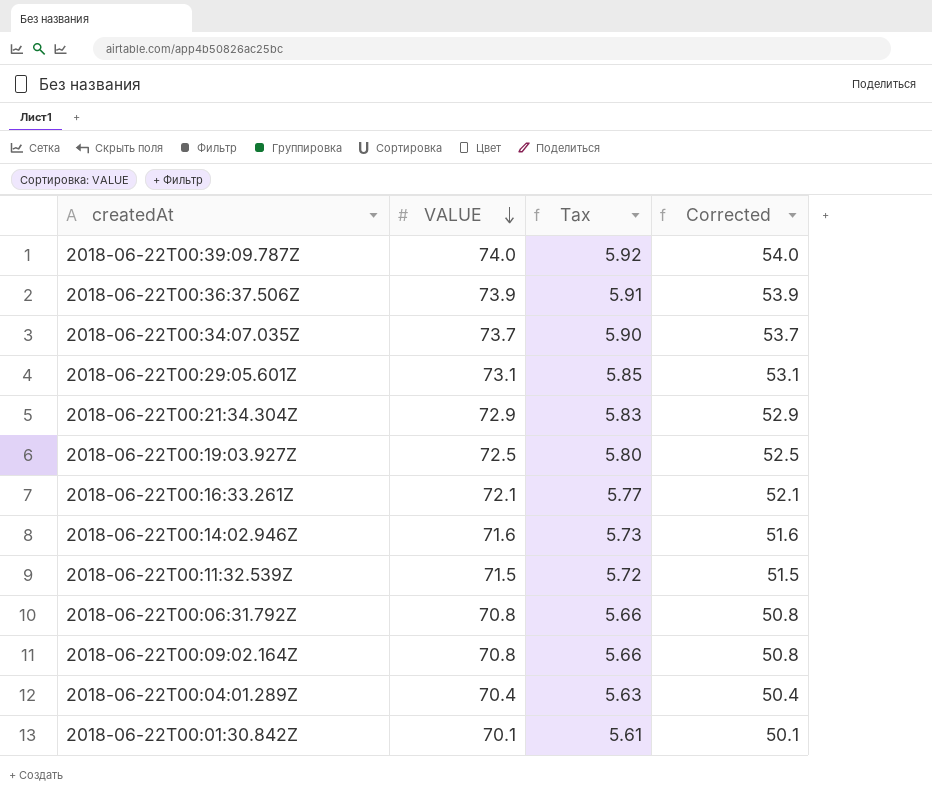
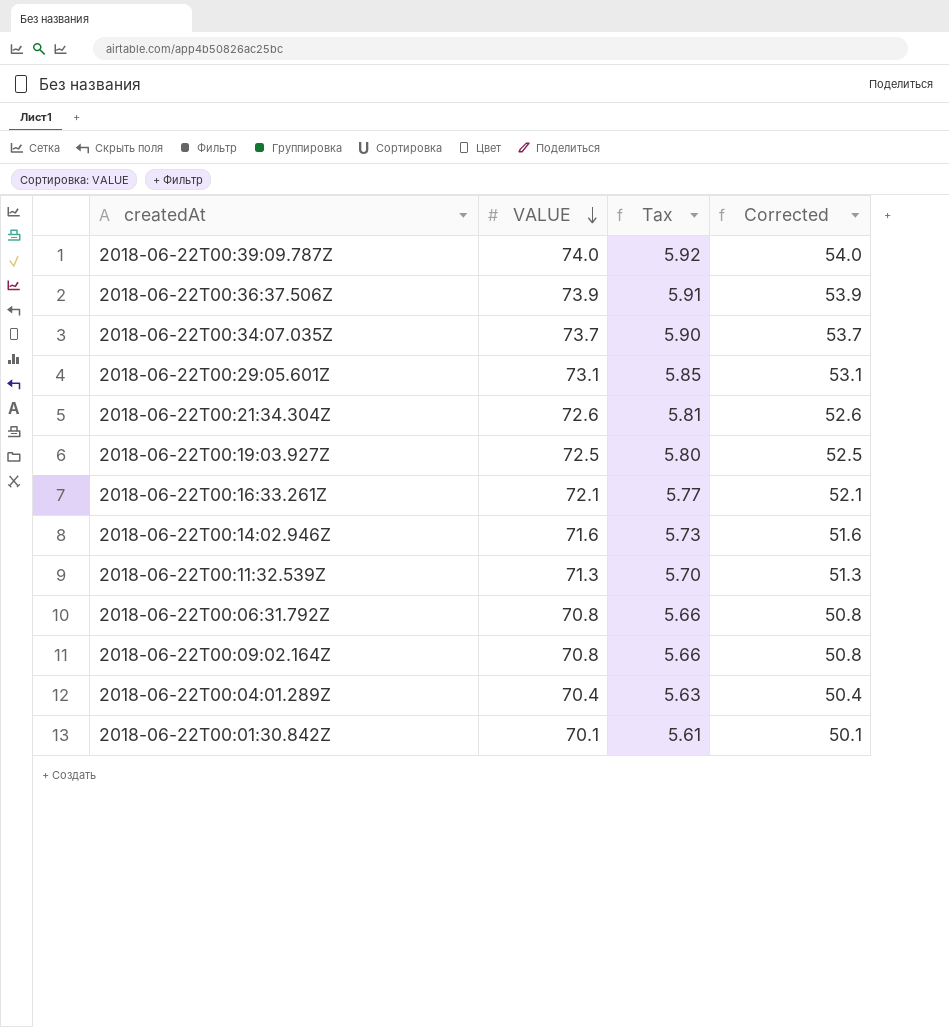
2018-06-22T00:21:34.304Z | VALUE: 72.9 -> 72.6
2018-06-22T00:21:34.304Z | Tax: 5.83 -> 5.81
2018-06-22T00:21:34.304Z | Corrected: 52.9 -> 52.6
2018-06-22T00:11:32.539Z | VALUE: 71.5 -> 71.3
2018-06-22T00:11:32.539Z | Tax: 5.72 -> 5.70
2018-06-22T00:11:32.539Z | Corrected: 51.5 -> 51.3

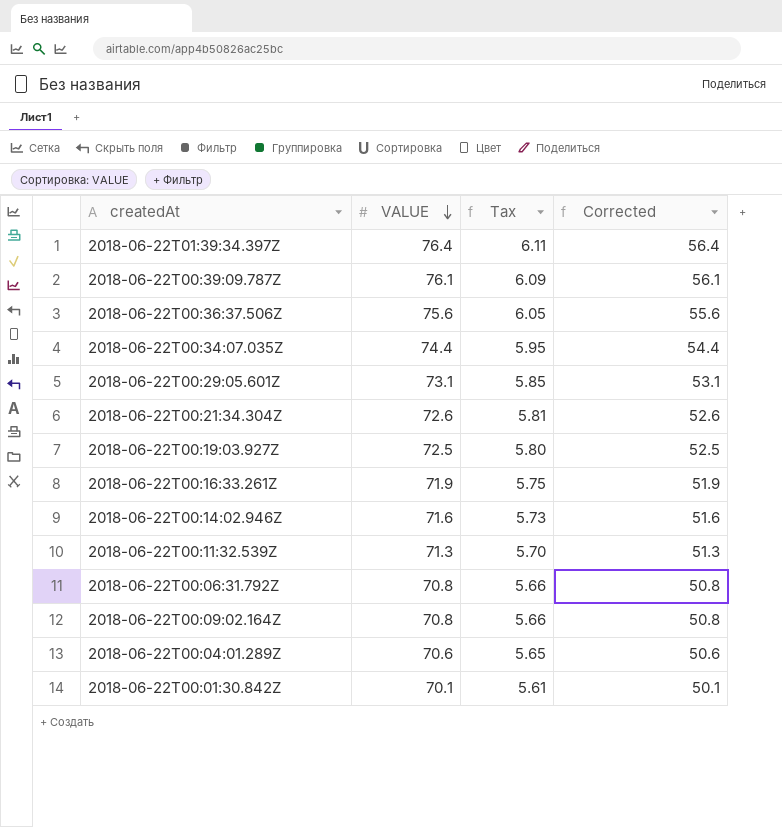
row 2018-06-22T01:39:34.397Z: none -> 76.4 | 6.11 | 56.4
2018-06-22T00:39:09.787Z | VALUE: 74.0 -> 76.1
2018-06-22T00:39:09.787Z | Tax: 5.92 -> 6.09
2018-06-22T00:39:09.787Z | Corrected: 54.0 -> 56.1
2018-06-22T00:36:37.506Z | VALUE: 73.9 -> 75.6
2018-06-22T00:36:37.506Z | Tax: 5.91 -> 6.05
2018-06-22T00:36:37.506Z | Corrected: 53.9 -> 55.6
2018-06-22T00:34:07.035Z | VALUE: 73.7 -> 74.4
2018-06-22T00:34:07.035Z | Tax: 5.90 -> 5.95
2018-06-22T00:34:07.035Z | Corrected: 53.7 -> 54.4
2018-06-22T00:16:33.261Z | VALUE: 72.1 -> 71.9
2018-06-22T00:16:33.261Z | Tax: 5.77 -> 5.75
2018-06-22T00:16:33.261Z | Corrected: 52.1 -> 51.9
2018-06-22T00:04:01.289Z | VALUE: 70.4 -> 70.6
2018-06-22T00:04:01.289Z | Tax: 5.63 -> 5.65
2018-06-22T00:04:01.289Z | Corrected: 50.4 -> 50.6

